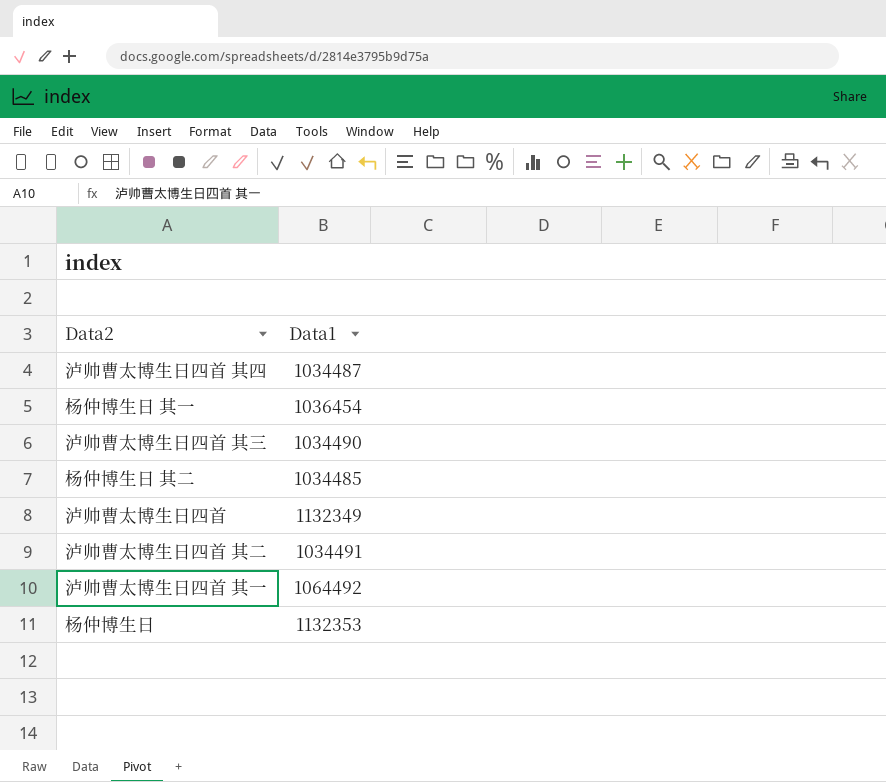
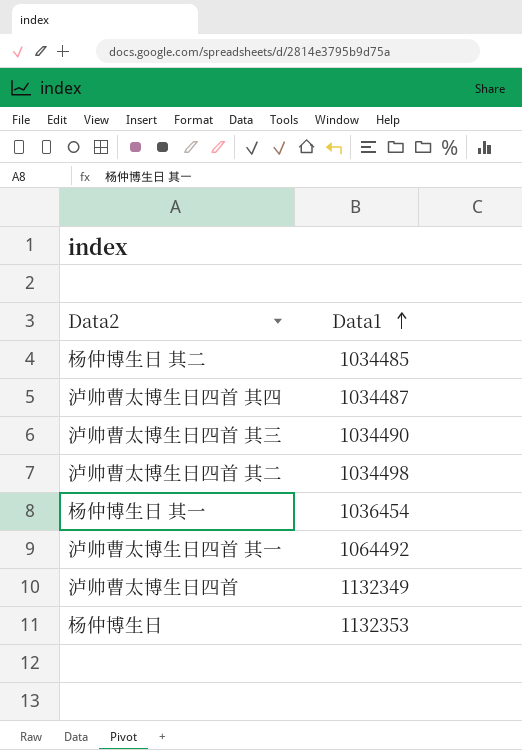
row order: none -> Data1 ascending
泸帅曹太博生日四首 其二 | Data1: 1034491 -> 1034498

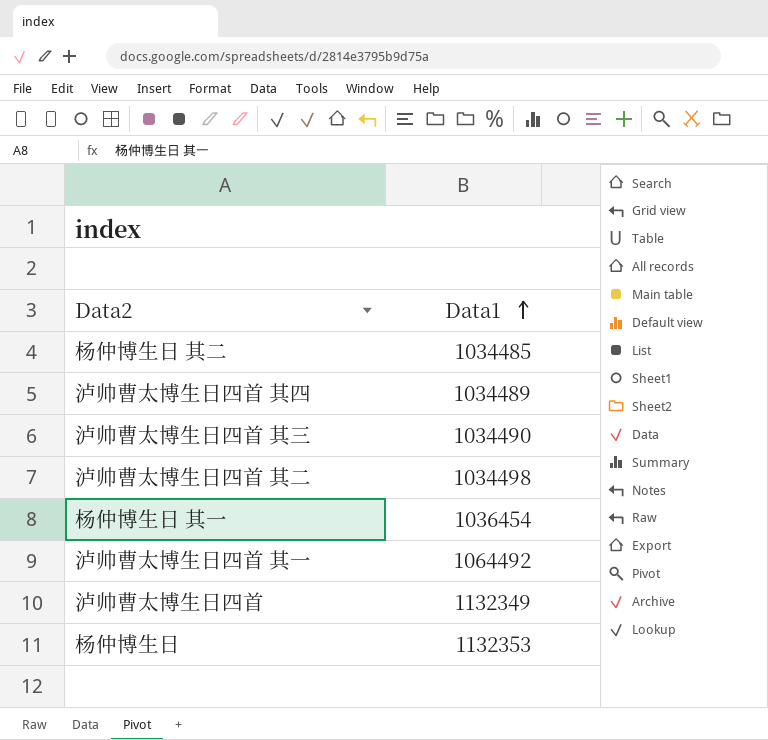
泸帅曹太博生日四首 其四 | Data1: 1034487 -> 1034489

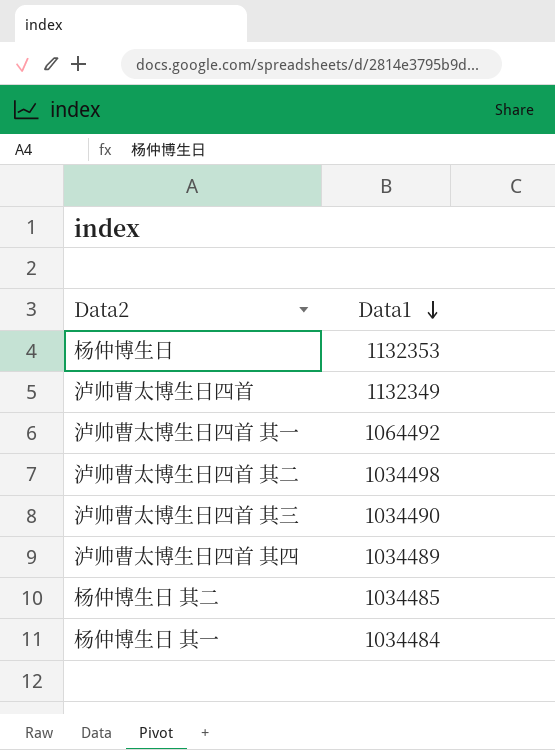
row order: Data1 ascending -> Data1 descending
杨仲博生日 其一 | Data1: 1036454 -> 1034484

